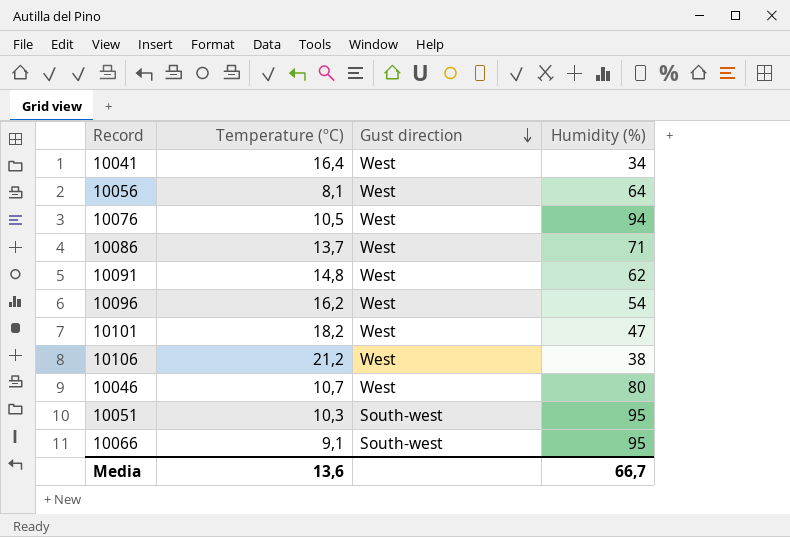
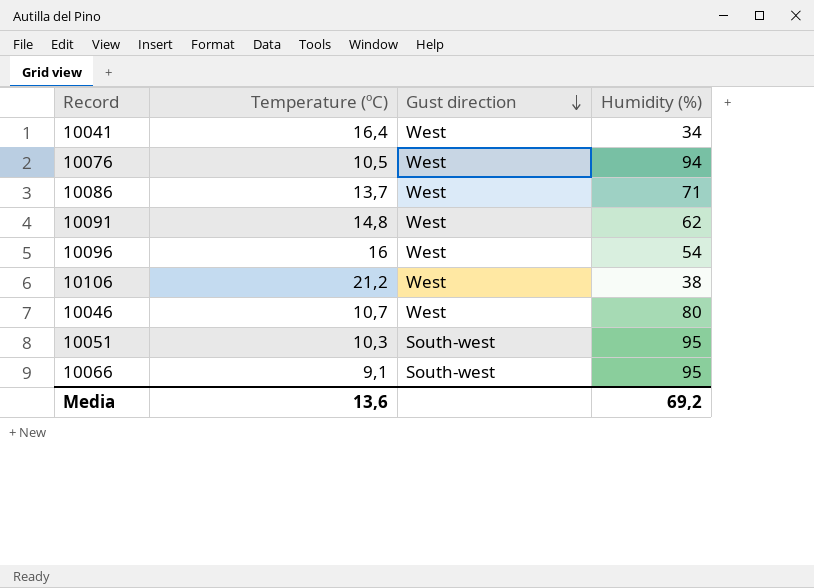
row 10056: 8,1 | West | 64 -> none
row 10101: 18,2 | West | 47 -> none
10096 | Temperature (ºC): 16,2 -> 16
Media | Humidity (%): 66,7 -> 69,2

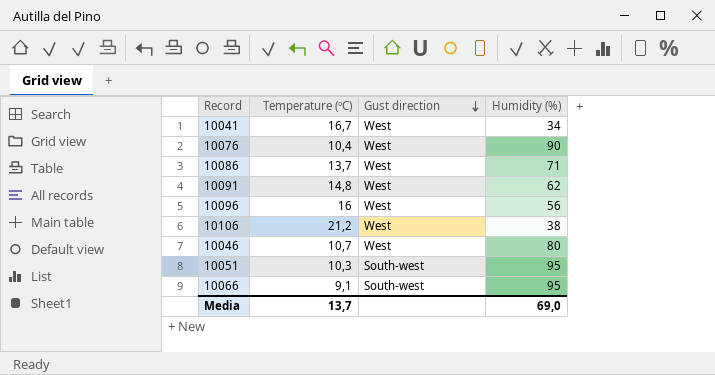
10041 | Temperature (ºC): 16,4 -> 16,7
10076 | Temperature (ºC): 10,5 -> 10,4
10076 | Humidity (%): 94 -> 90
10096 | Humidity (%): 54 -> 56
Media | Temperature (ºC): 13,6 -> 13,7
Media | Humidity (%): 69,2 -> 69,0

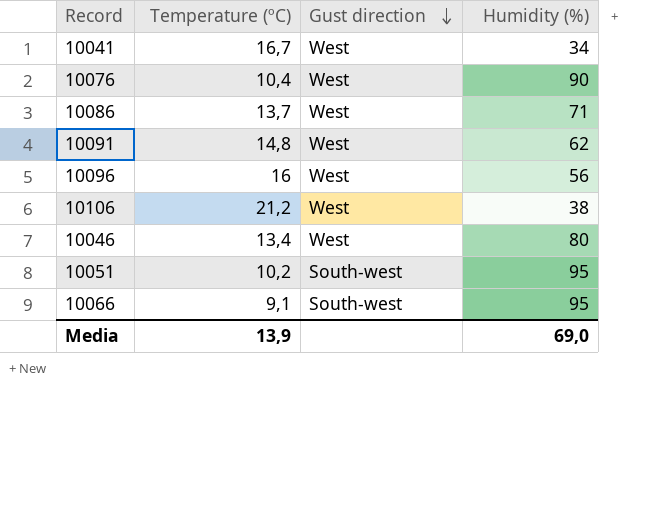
10046 | Temperature (ºC): 10,7 -> 13,4
10051 | Temperature (ºC): 10,3 -> 10,2
Media | Temperature (ºC): 13,7 -> 13,9

